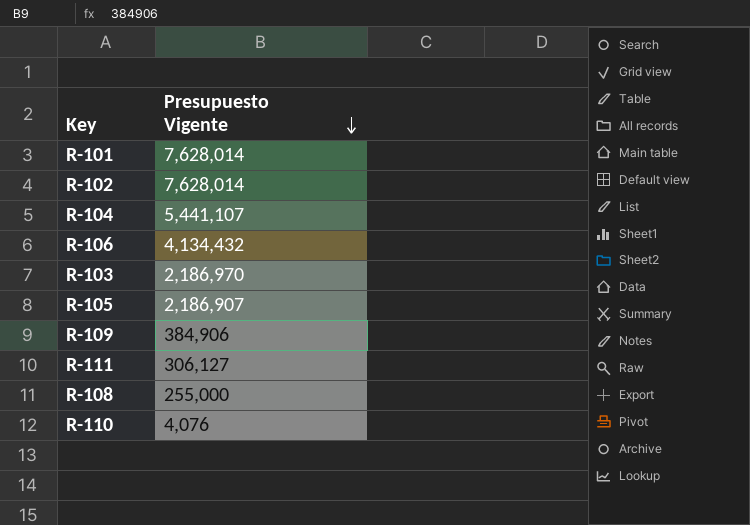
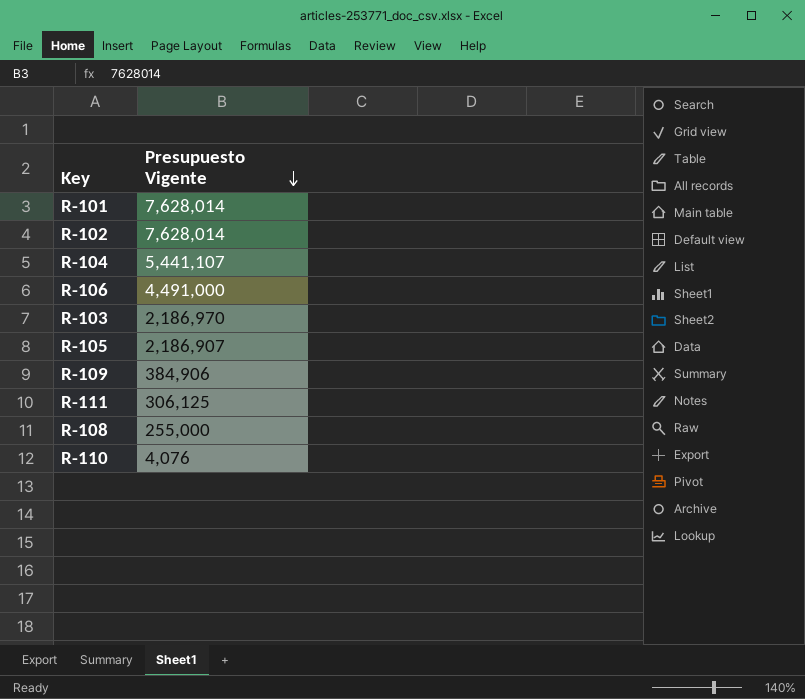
R-106 | Presupuesto Vigente: 4,134,432 -> 4,491,000
R-111 | Presupuesto Vigente: 306,127 -> 306,125

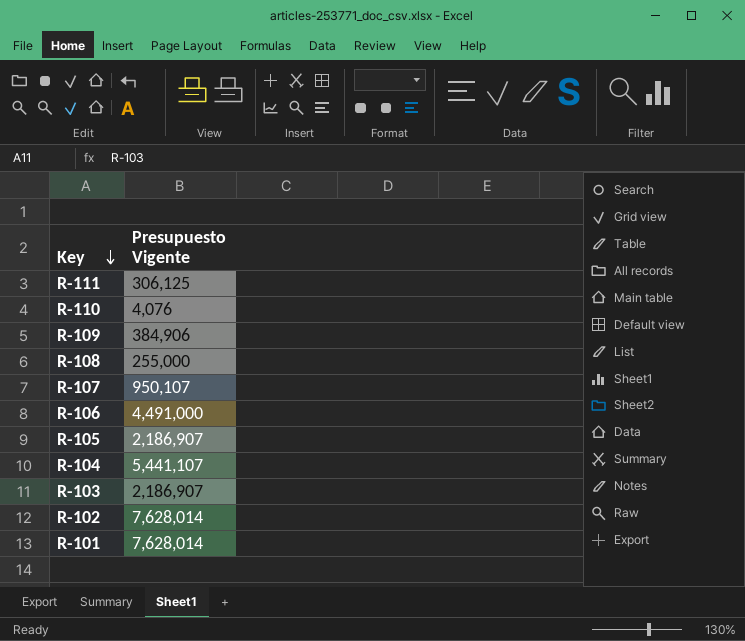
row order: Presupuesto Vigente descending -> Key descending
row R-107: none -> 950,107
R-103 | Presupuesto Vigente: 2,186,970 -> 2,186,907

